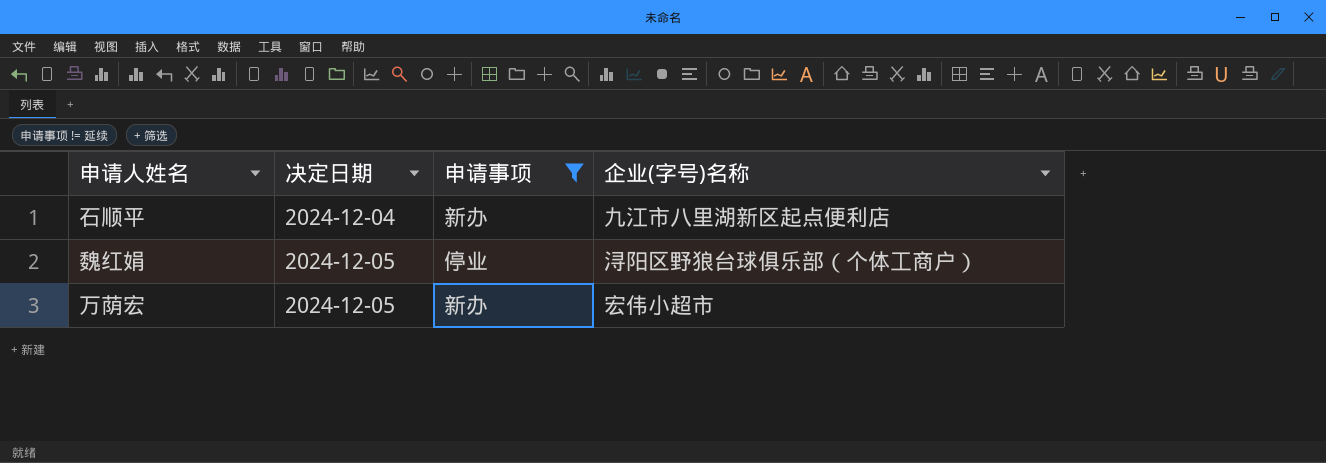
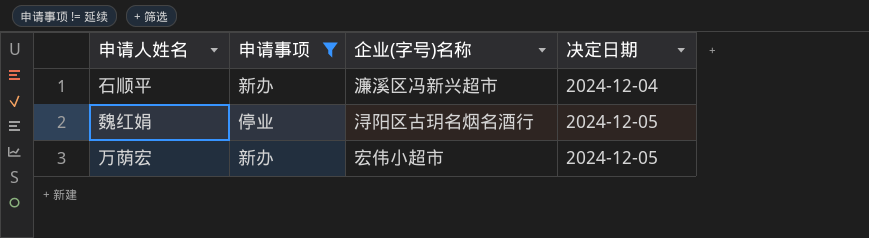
column 决定日期 | position: 2 -> 4
石顺平 | 企业(字号)名称: 九江市八里湖新区起点便利店 -> 濂溪区冯新兴超市
魏红娟 | 企业(字号)名称: 浔阳区野狼台球俱乐部（个体工商户） -> 浔阳区古玥名烟名酒行

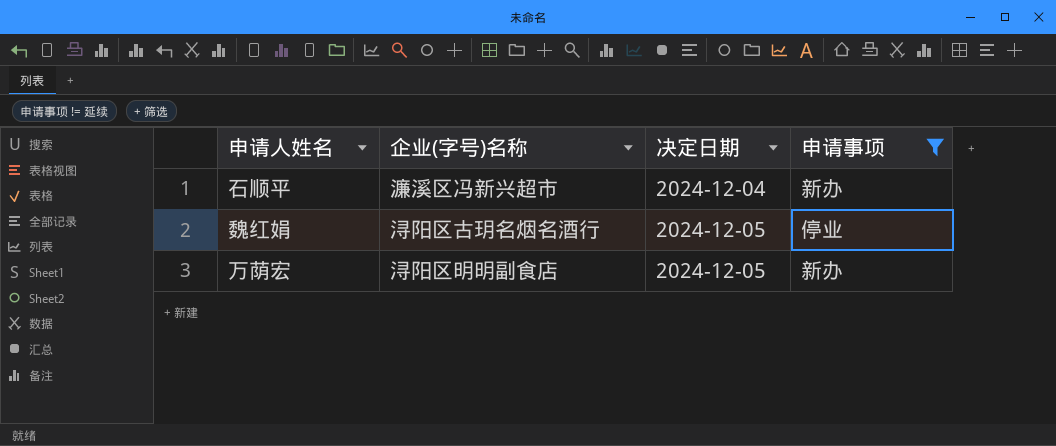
column 申请事项 | position: 2 -> 4
万荫宏 | 企业(字号)名称: 宏伟小超市 -> 浔阳区明明副食店

